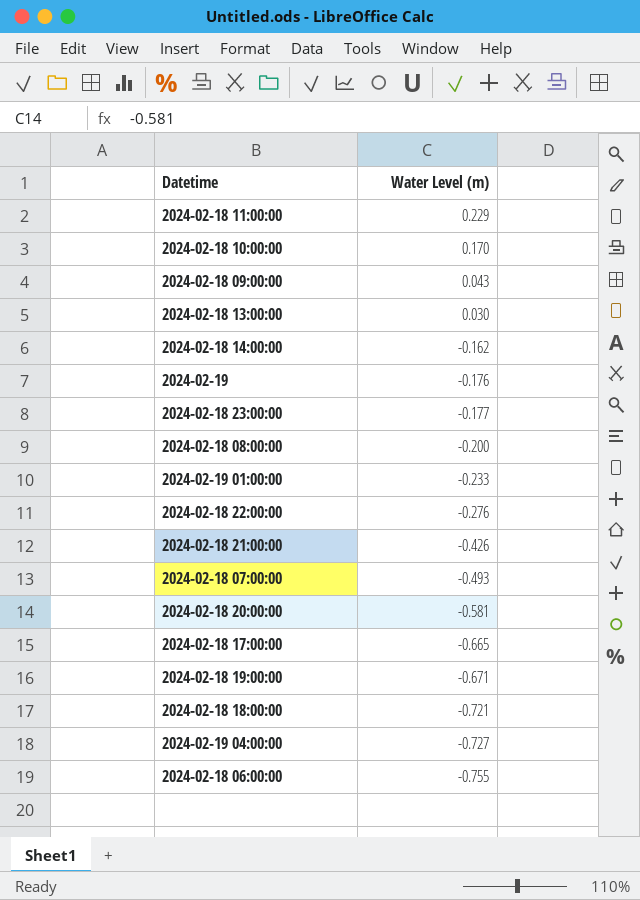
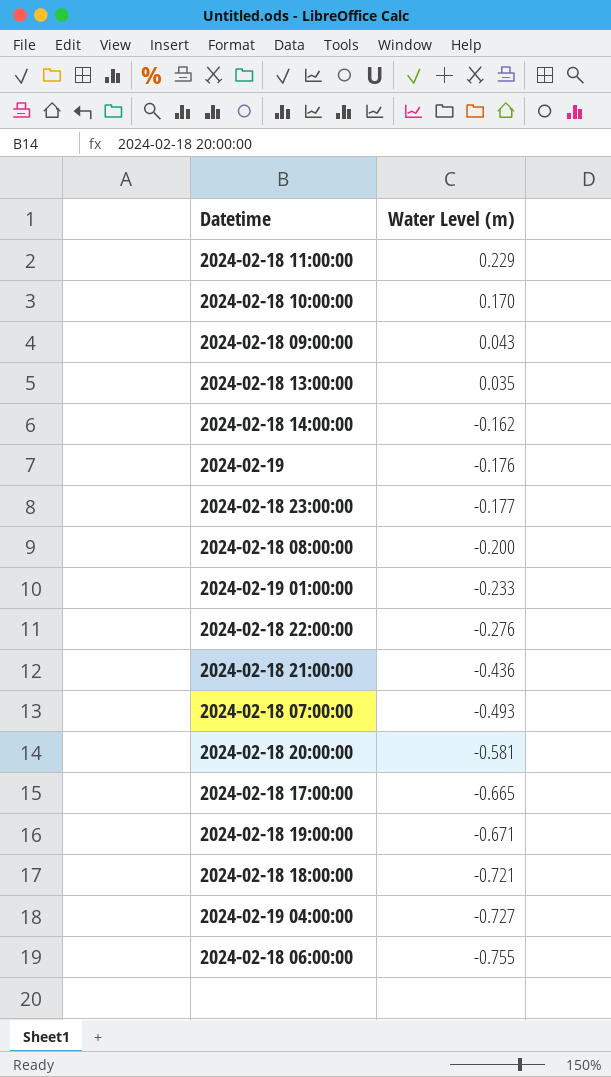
2024-02-18 13:00:00 | Water Level (m): 0.030 -> 0.035
2024-02-18 21:00:00 | Water Level (m): -0.426 -> -0.436

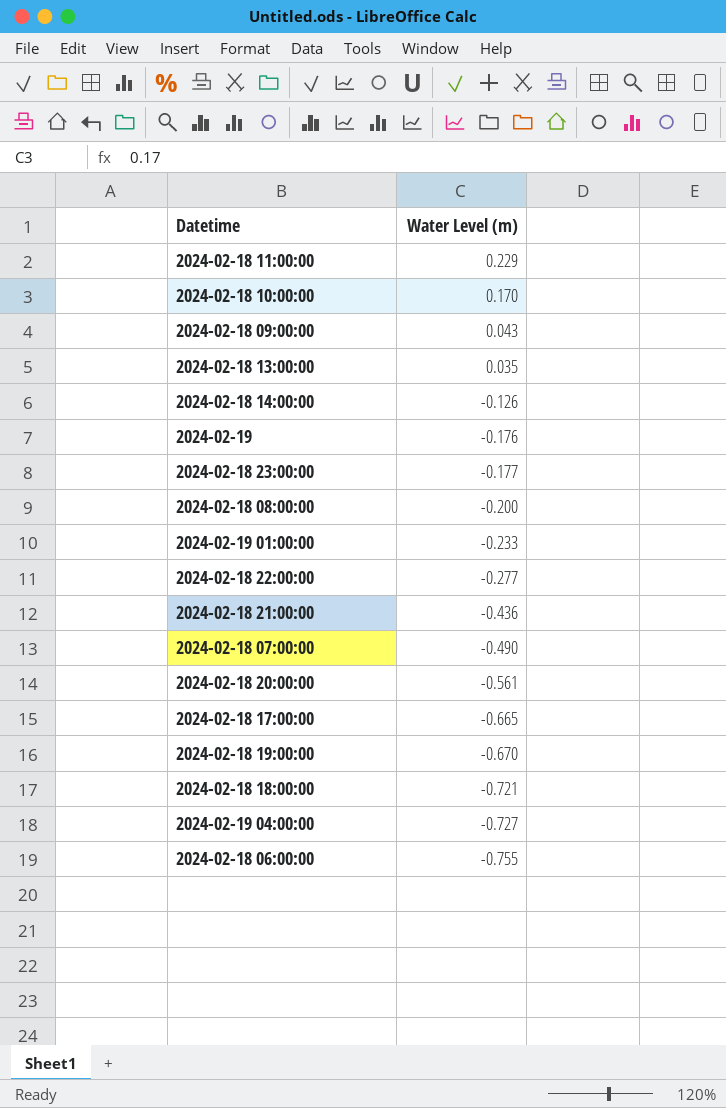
2024-02-18 14:00:00 | Water Level (m): -0.162 -> -0.126
2024-02-18 22:00:00 | Water Level (m): -0.276 -> -0.277
2024-02-18 07:00:00 | Water Level (m): -0.493 -> -0.490
2024-02-18 20:00:00 | Water Level (m): -0.581 -> -0.561
2024-02-18 19:00:00 | Water Level (m): -0.671 -> -0.670

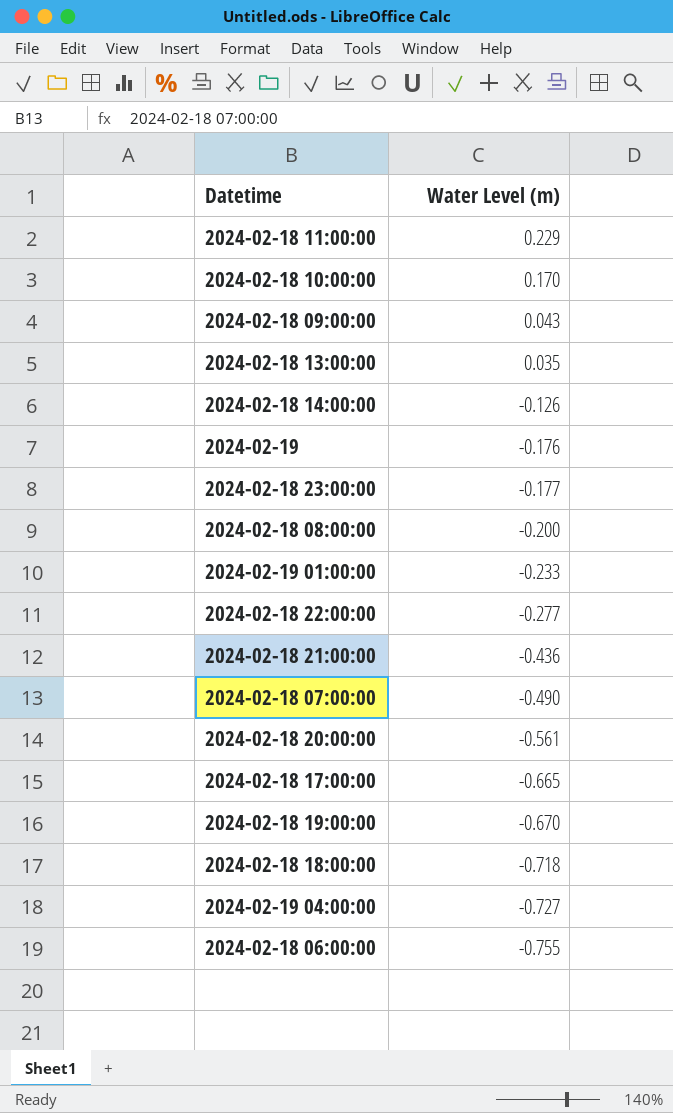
2024-02-18 18:00:00 | Water Level (m): -0.721 -> -0.718

